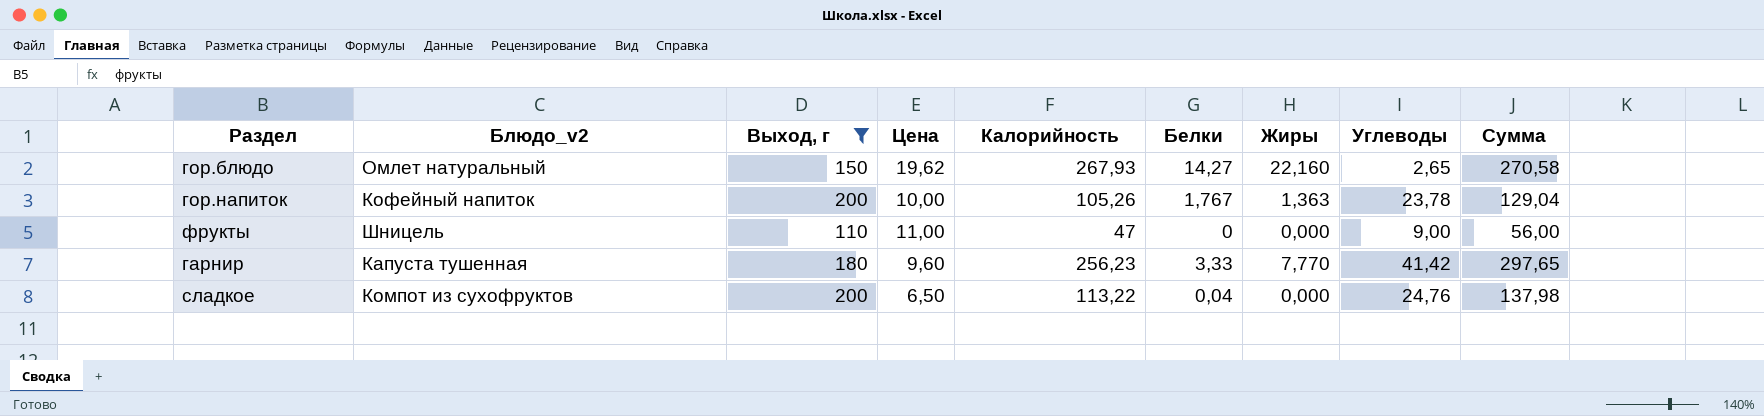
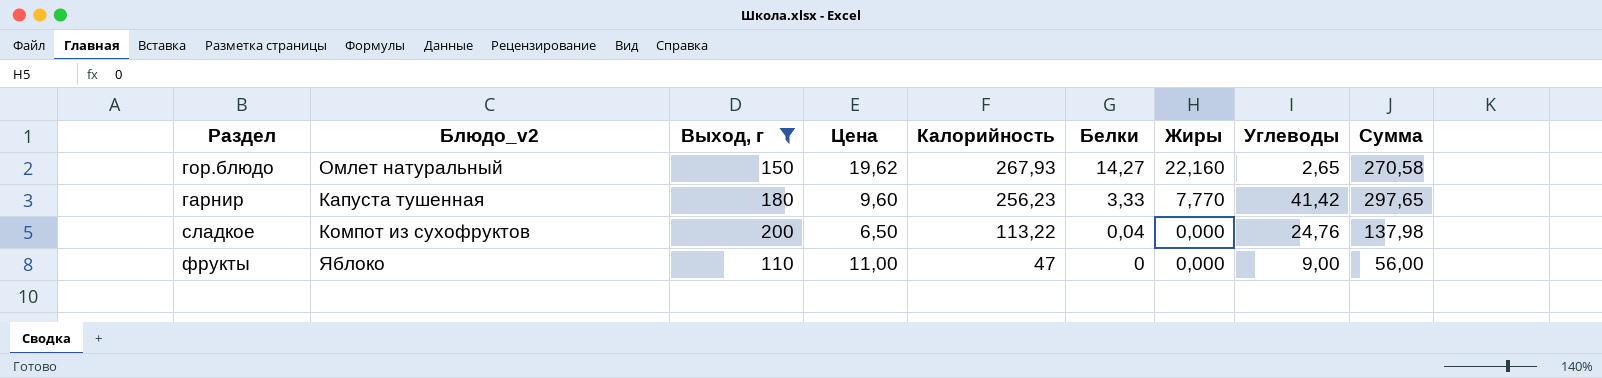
row order: none -> Калорийность descending
row гор.напиток: Кофейный напиток | 200 | 10,00 | 105,26 | 1,767 | 1,363 | 23,78 | 129,04 -> none
фрукты | Блюдо_v2: Шницель -> Яблоко

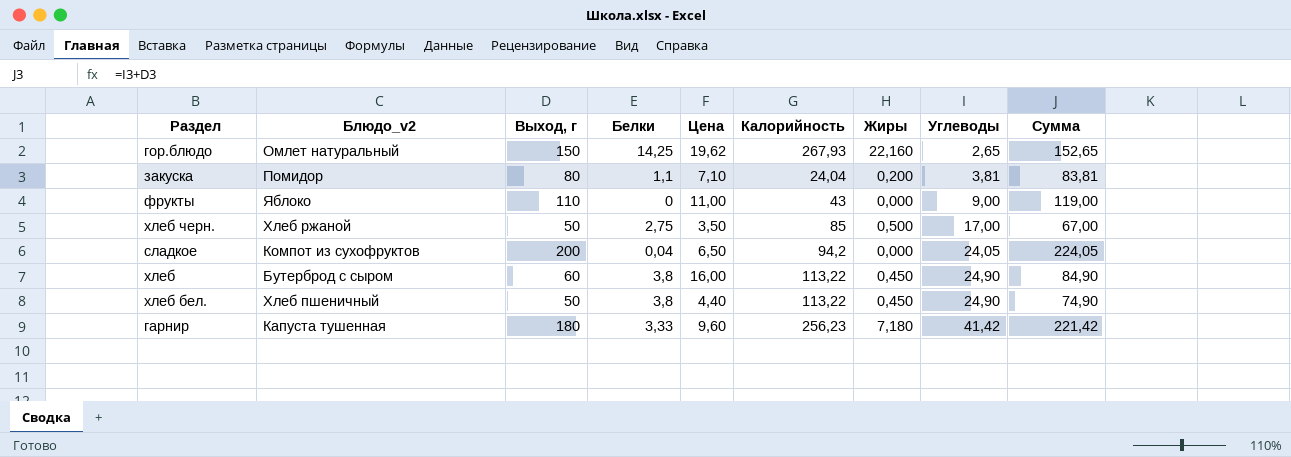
filter: Выход, г >= 110 -> none
row order: Калорийность descending -> Углеводы ascending
column Белки | position: 6 -> 4
column Сумма | formula: [Калорийность] + [Углеводы] -> [Выход, г] + [Углеводы]
гор.блюдо | Белки: 14,27 -> 14,25
фрукты | Калорийность: 47 -> 43
сладкое | Калорийность: 113,22 -> 94,2
сладкое | Углеводы: 24,76 -> 24,05
гарнир | Жиры: 7,770 -> 7,180

